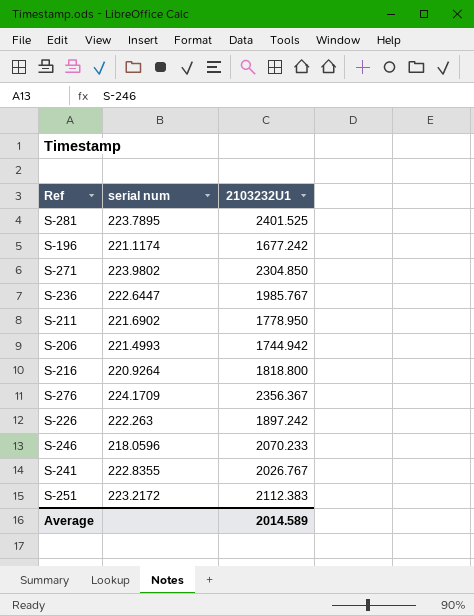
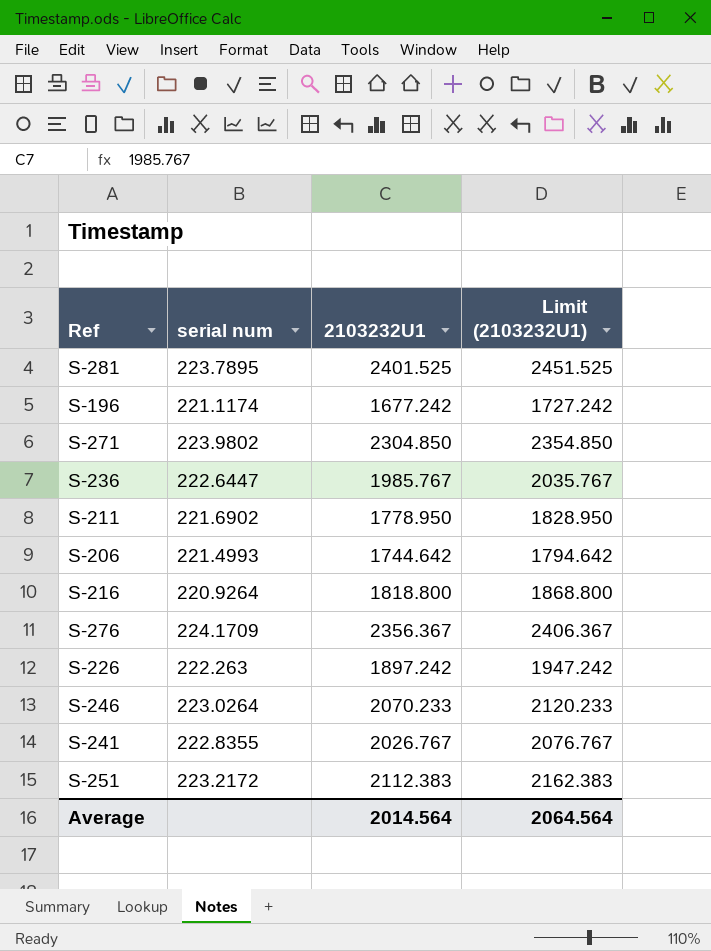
column Limit (2103232U1) | formula: none -> [2103232U1] + 50
S-206 | 2103232U1: 1744.942 -> 1744.642
S-246 | serial num: 218.0596 -> 223.0264
Average | 2103232U1: 2014.589 -> 2014.564

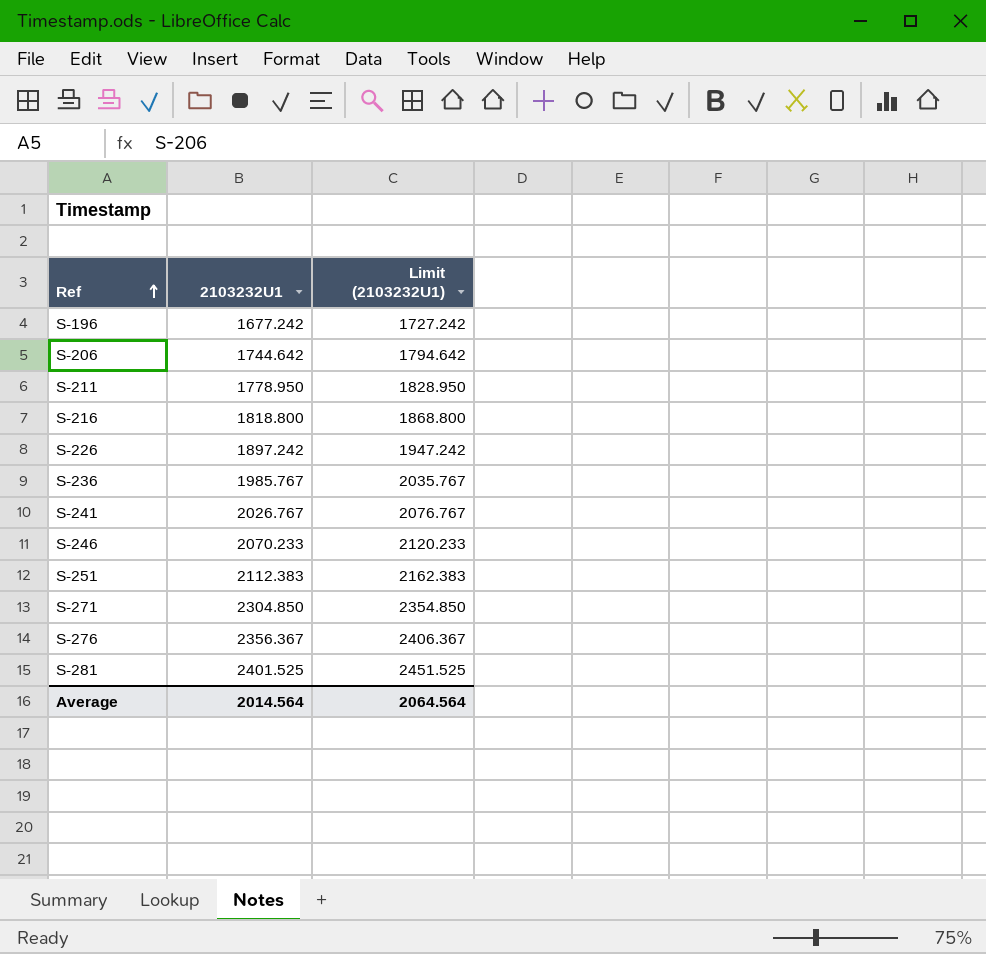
row order: none -> Ref ascending
column serial num | position: 2 -> none

